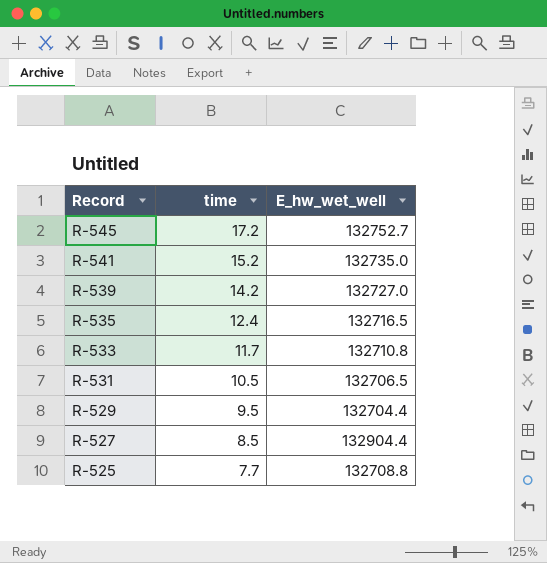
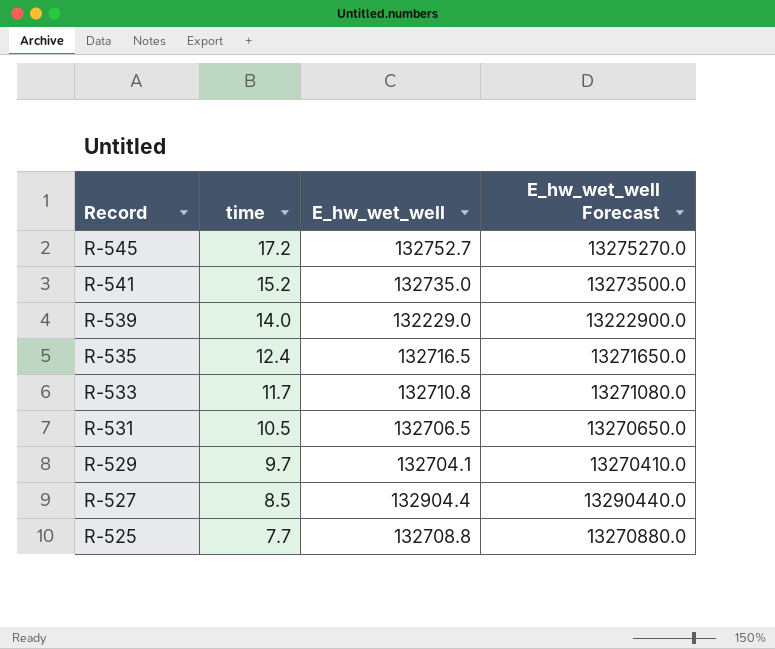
column E_hw_wet_well Forecast | formula: none -> [E_hw_wet_well] * 100
R-539 | time: 14.2 -> 14.0
R-539 | E_hw_wet_well: 132727.0 -> 132229.0
R-529 | time: 9.5 -> 9.7
R-529 | E_hw_wet_well: 132704.4 -> 132704.1

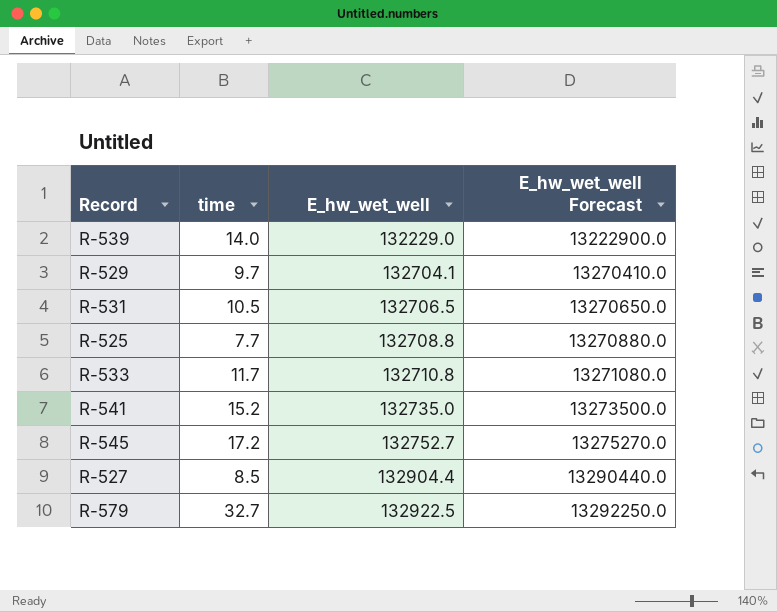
row order: Record descending -> E_hw_wet_well ascending
row R-535: 12.4 | 132716.5 | 13271650.0 -> none
row R-579: none -> 32.7 | 132922.5 | 13292250.0

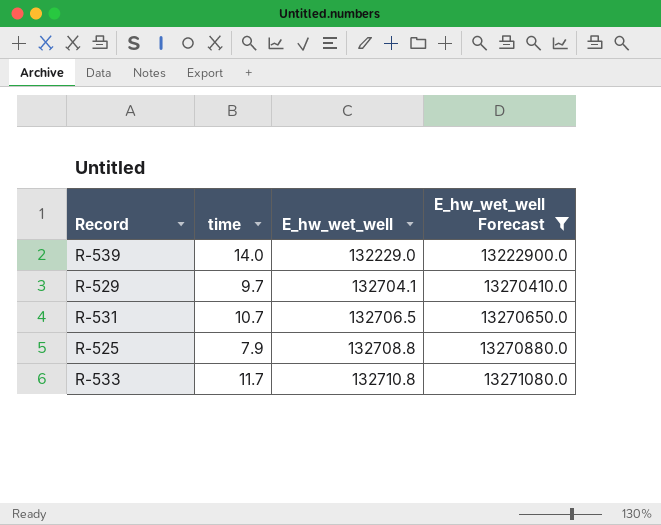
filter: none -> E_hw_wet_well Forecast <= 13271080.0
R-531 | time: 10.5 -> 10.7
R-525 | time: 7.7 -> 7.9

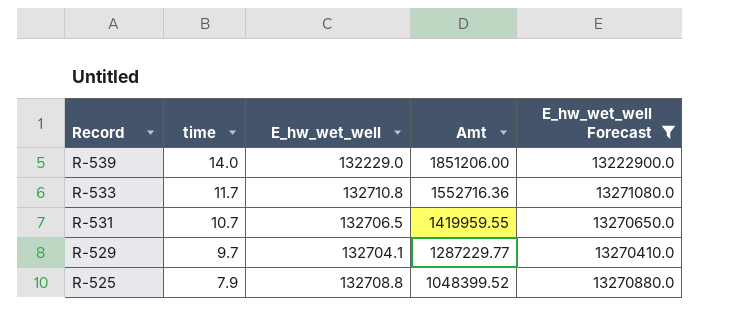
row order: E_hw_wet_well ascending -> Record descending
column Amt | formula: none -> [time] * [E_hw_wet_well]

